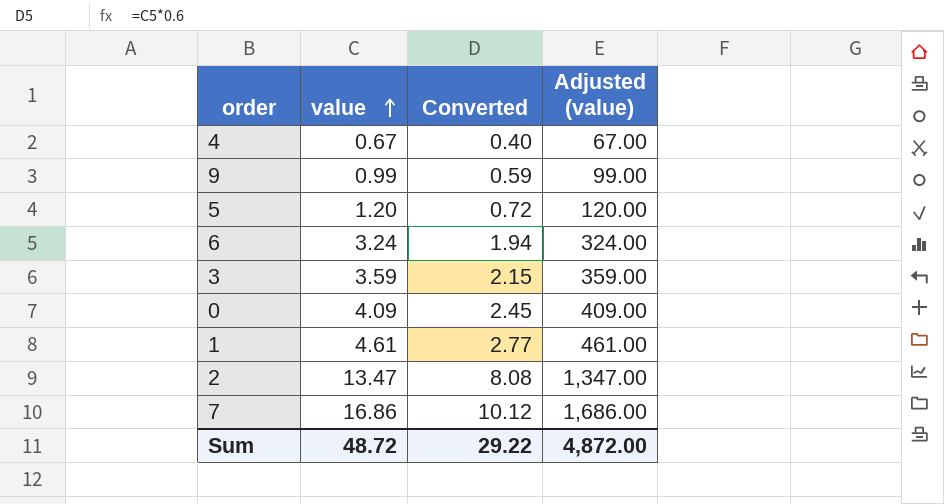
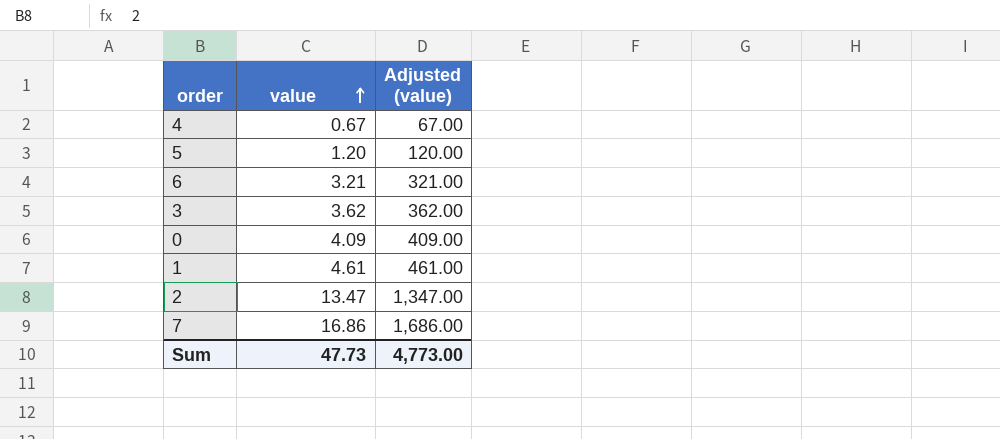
column Converted | formula: [value] * 0.6 -> none
row 9: 0.99 | 0.59 | 99.00 -> none
6 | value: 3.24 -> 3.21
6 | Adjusted (value): 324.00 -> 321.00
3 | value: 3.59 -> 3.62
3 | Adjusted (value): 359.00 -> 362.00
Sum | value: 48.72 -> 47.73
Sum | Adjusted (value): 4,872.00 -> 4,773.00

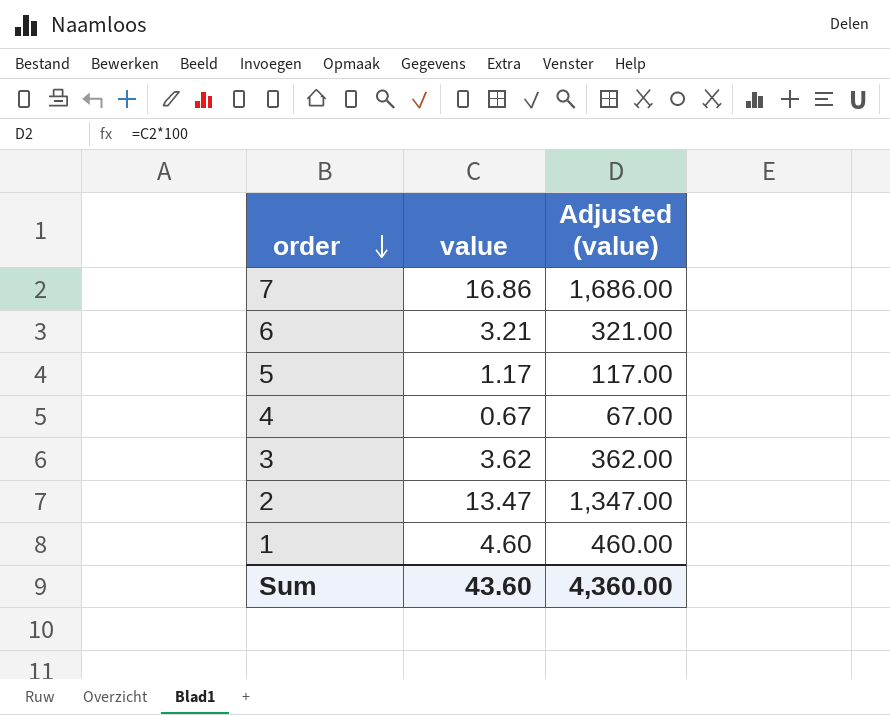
row order: value ascending -> order descending
row 0: 4.09 | 409.00 -> none
5 | value: 1.20 -> 1.17
5 | Adjusted (value): 120.00 -> 117.00
1 | value: 4.61 -> 4.60
1 | Adjusted (value): 461.00 -> 460.00
Sum | value: 47.73 -> 43.60
Sum | Adjusted (value): 4,773.00 -> 4,360.00

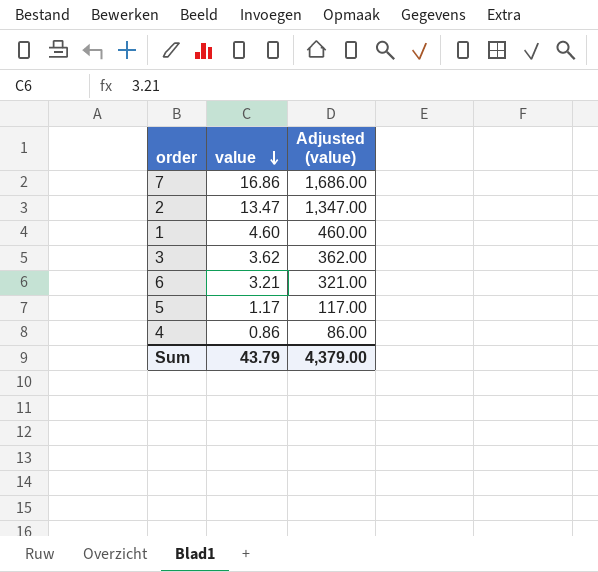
row order: order descending -> value descending
4 | value: 0.67 -> 0.86
4 | Adjusted (value): 67.00 -> 86.00
Sum | value: 43.60 -> 43.79
Sum | Adjusted (value): 4,360.00 -> 4,379.00

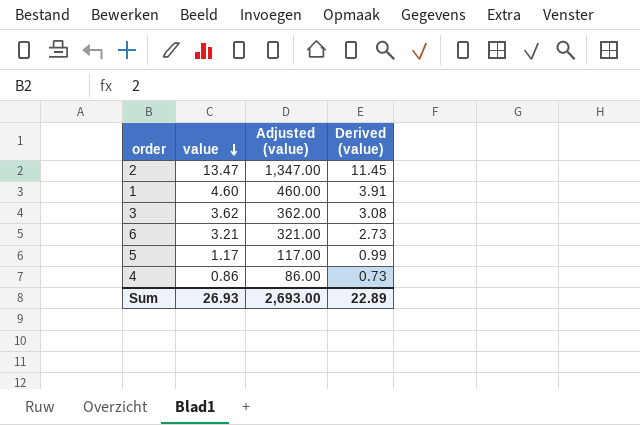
column Derived (value) | formula: none -> [value] * 0.85
row 7: 16.86 | 1,686.00 -> none
Sum | value: 43.79 -> 26.93
Sum | Adjusted (value): 4,379.00 -> 2,693.00

